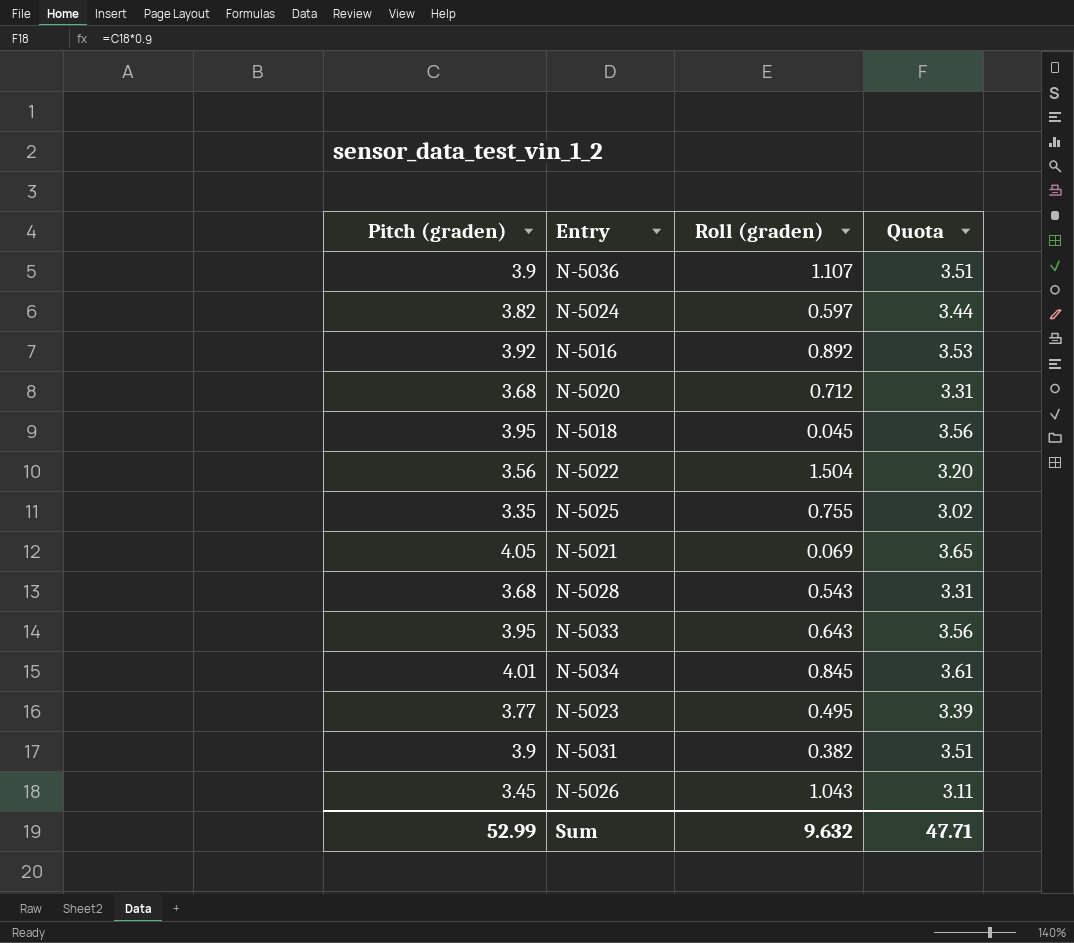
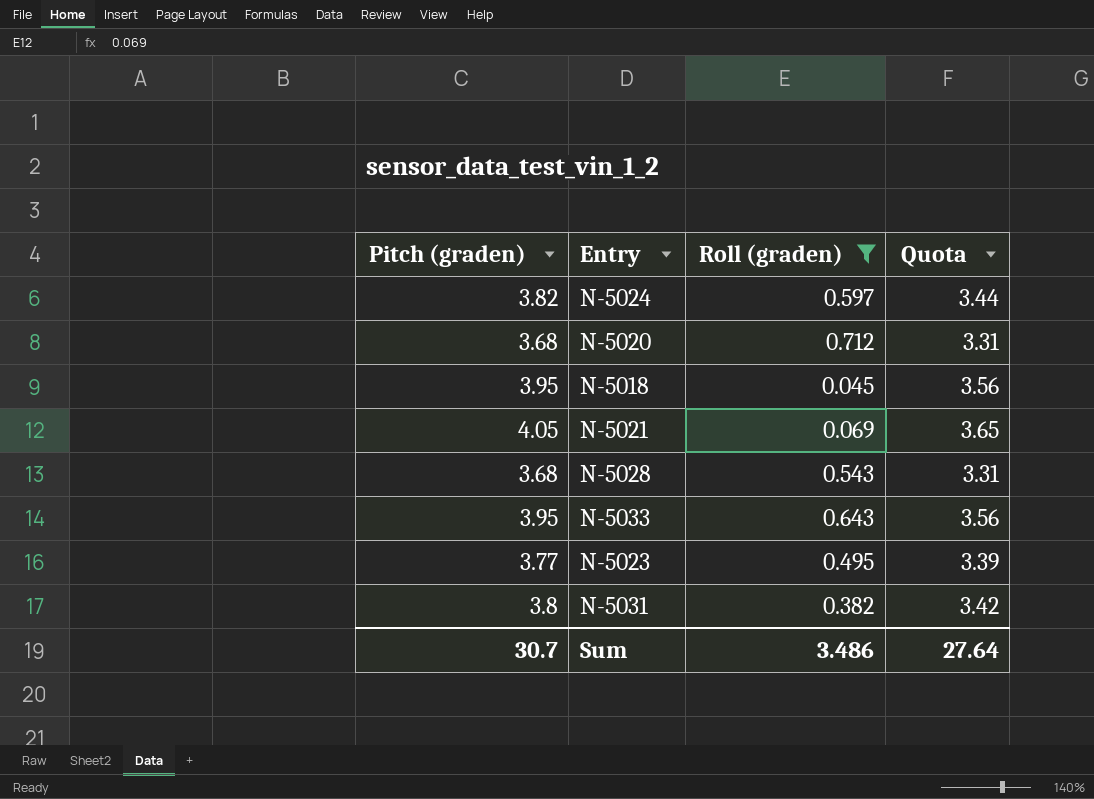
filter: none -> Roll (graden) <= 0.712
N-5031 | Pitch (graden): 3.9 -> 3.8
N-5031 | Quota: 3.51 -> 3.42
Sum | Pitch (graden): 52.99 -> 30.7
Sum | Roll (graden): 9.632 -> 3.486
Sum | Quota: 47.71 -> 27.64

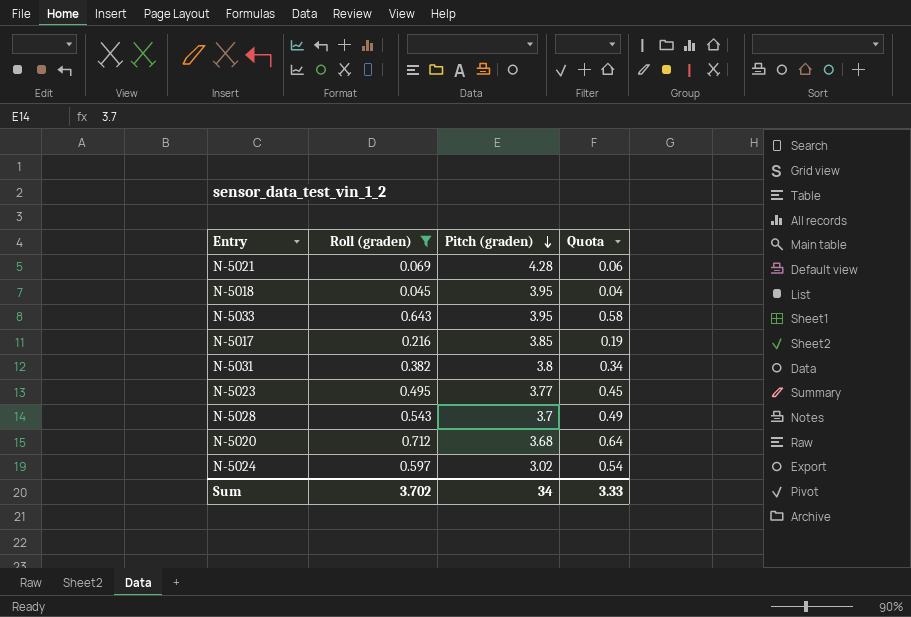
row order: none -> Pitch (graden) descending
column Pitch (graden) | position: 1 -> 3
column Quota | formula: [Pitch (graden)] * 0.9 -> [Roll (graden)] * 0.9
N-5021 | Pitch (graden): 4.05 -> 4.28
row N-5017: none -> 0.216 | 3.85 | 0.19
N-5028 | Pitch (graden): 3.68 -> 3.7
N-5024 | Pitch (graden): 3.82 -> 3.02
Sum | Roll (graden): 3.486 -> 3.702
Sum | Pitch (graden): 30.7 -> 34
Sum | Quota: 27.64 -> 3.33

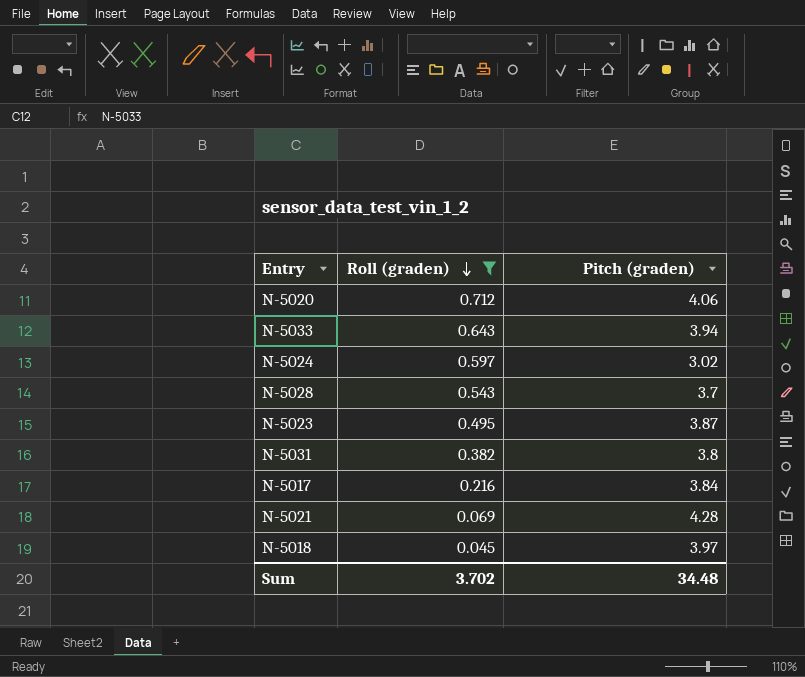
row order: Pitch (graden) descending -> Roll (graden) descending
column Quota | formula: [Roll (graden)] * 0.9 -> none
N-5020 | Pitch (graden): 3.68 -> 4.06
N-5033 | Pitch (graden): 3.95 -> 3.94
N-5023 | Pitch (graden): 3.77 -> 3.87
N-5017 | Pitch (graden): 3.85 -> 3.84
N-5018 | Pitch (graden): 3.95 -> 3.97
Sum | Pitch (graden): 34 -> 34.48

